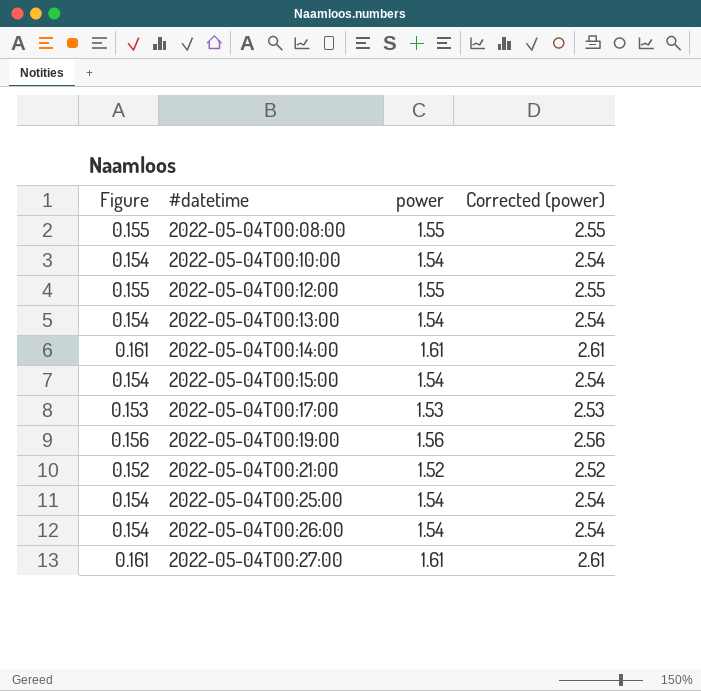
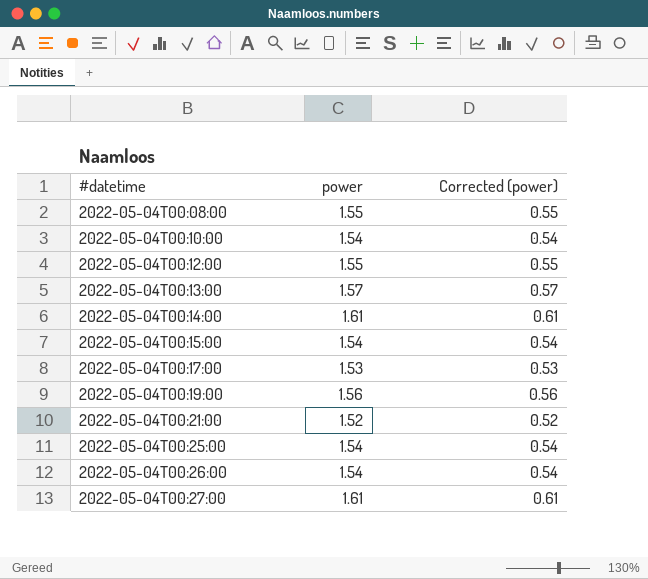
column Figure | formula: [power] * 0.1 -> none
column Corrected (power) | formula: [power] + 1 -> [power] - 1
2022-05-04T00:13:00 | power: 1.54 -> 1.57

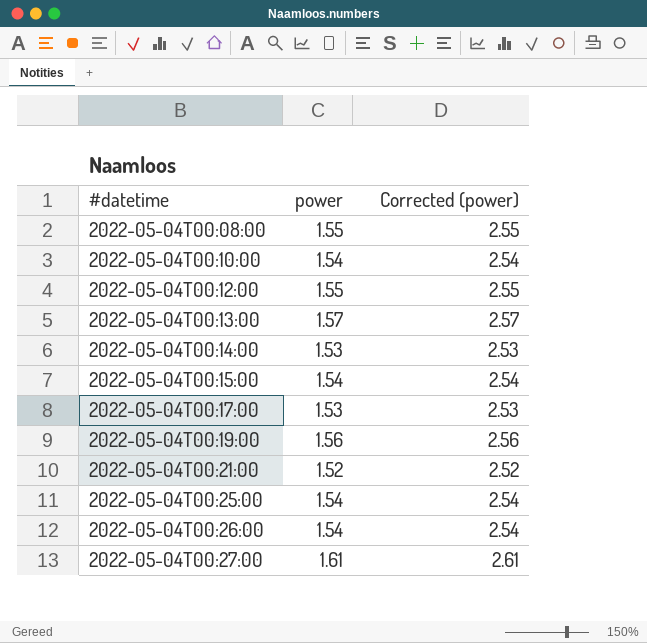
column Corrected (power) | formula: [power] - 1 -> [power] + 1
2022-05-04T00:14:00 | power: 1.61 -> 1.53

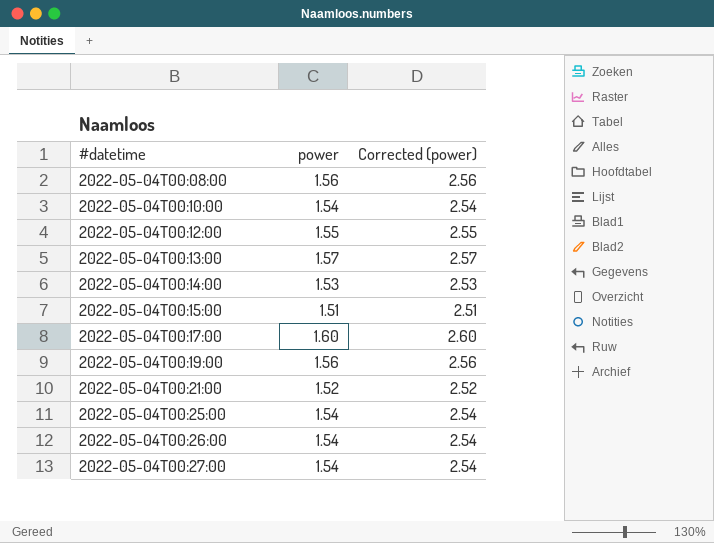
2022-05-04T00:08:00 | power: 1.55 -> 1.56
2022-05-04T00:08:00 | Corrected (power): 2.55 -> 2.56
2022-05-04T00:15:00 | power: 1.54 -> 1.51
2022-05-04T00:15:00 | Corrected (power): 2.54 -> 2.51
2022-05-04T00:17:00 | power: 1.53 -> 1.60
2022-05-04T00:17:00 | Corrected (power): 2.53 -> 2.60
2022-05-04T00:27:00 | power: 1.61 -> 1.54
2022-05-04T00:27:00 | Corrected (power): 2.61 -> 2.54

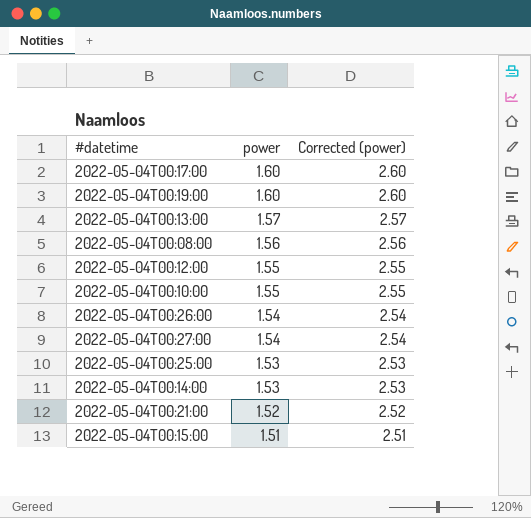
row order: #datetime ascending -> power descending
2022-05-04T00:19:00 | power: 1.56 -> 1.60
2022-05-04T00:19:00 | Corrected (power): 2.56 -> 2.60
2022-05-04T00:10:00 | power: 1.54 -> 1.55
2022-05-04T00:10:00 | Corrected (power): 2.54 -> 2.55
2022-05-04T00:25:00 | power: 1.54 -> 1.53
2022-05-04T00:25:00 | Corrected (power): 2.54 -> 2.53

